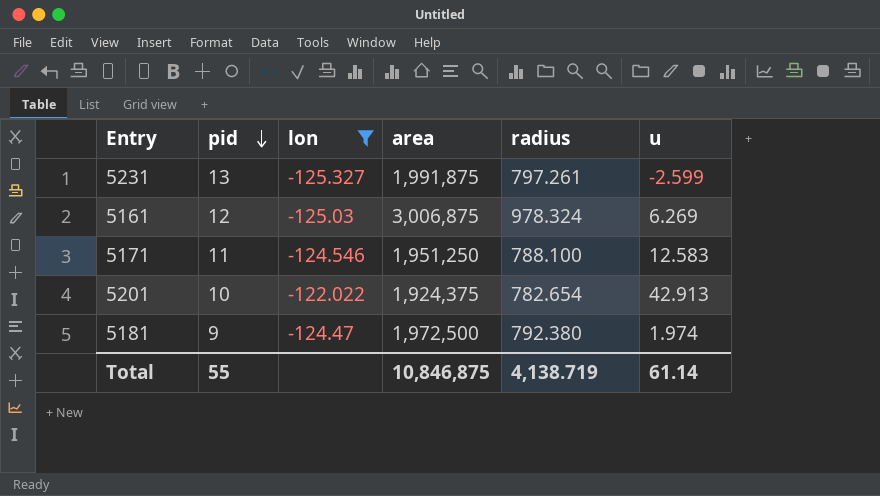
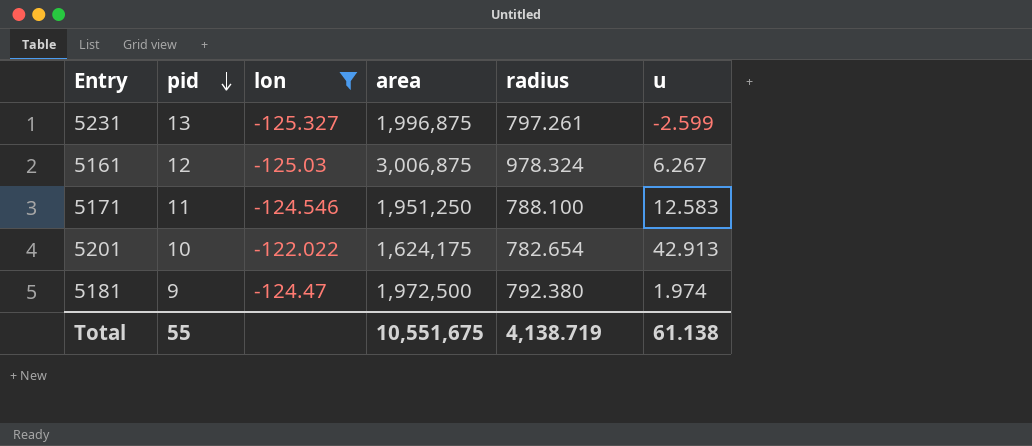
5231 | area: 1,991,875 -> 1,996,875
5161 | u: 6.269 -> 6.267
5201 | area: 1,924,375 -> 1,624,175
Total | area: 10,846,875 -> 10,551,675
Total | u: 61.14 -> 61.138

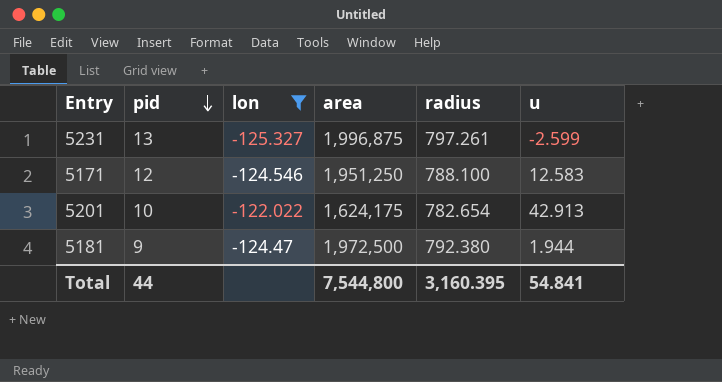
row 5161: 12 | -125.03 | 3,006,875 | 978.324 | 6.267 -> none
5171 | pid: 11 -> 12
5181 | u: 1.974 -> 1.944
Total | pid: 55 -> 44
Total | area: 10,551,675 -> 7,544,800
Total | radius: 4,138.719 -> 3,160.395
Total | u: 61.138 -> 54.841

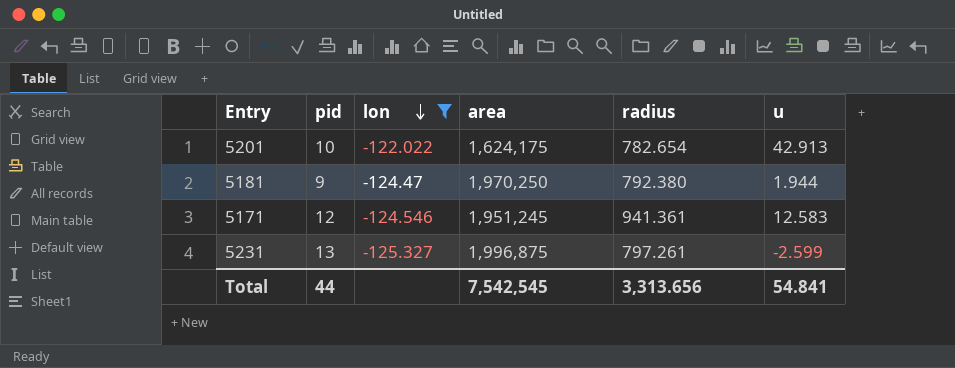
row order: pid descending -> lon descending
5181 | area: 1,972,500 -> 1,970,250
5171 | area: 1,951,250 -> 1,951,245
5171 | radius: 788.100 -> 941.361
Total | area: 7,544,800 -> 7,542,545
Total | radius: 3,160.395 -> 3,313.656

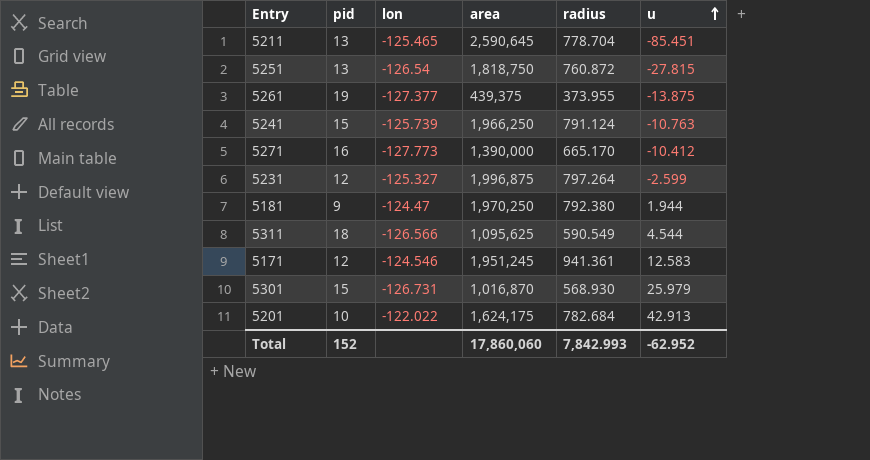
filter: lon >= -125.327 -> none
row order: lon descending -> u ascending
5231 | pid: 13 -> 12
5231 | radius: 797.261 -> 797.264
5201 | radius: 782.654 -> 782.684
Total | pid: 44 -> 152
Total | area: 7,542,545 -> 17,860,060
Total | radius: 3,313.656 -> 7,842.993
Total | u: 54.841 -> -62.952

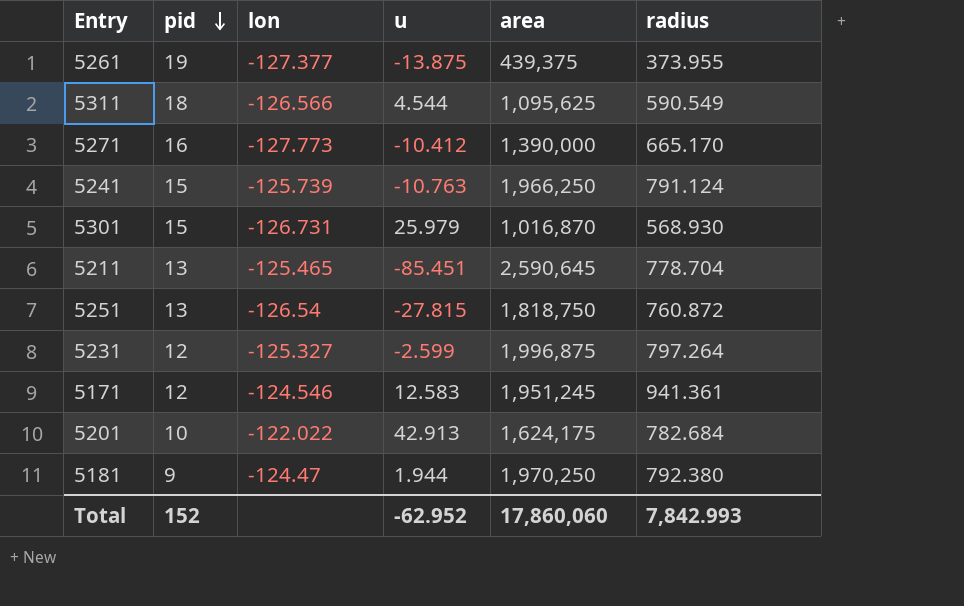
row order: u ascending -> pid descending
column u | position: 6 -> 4

